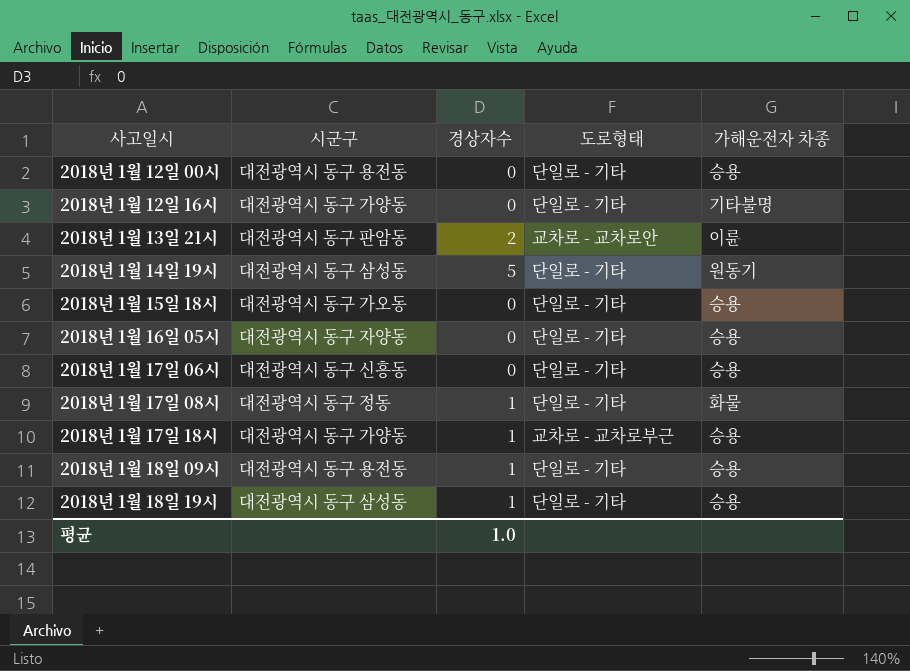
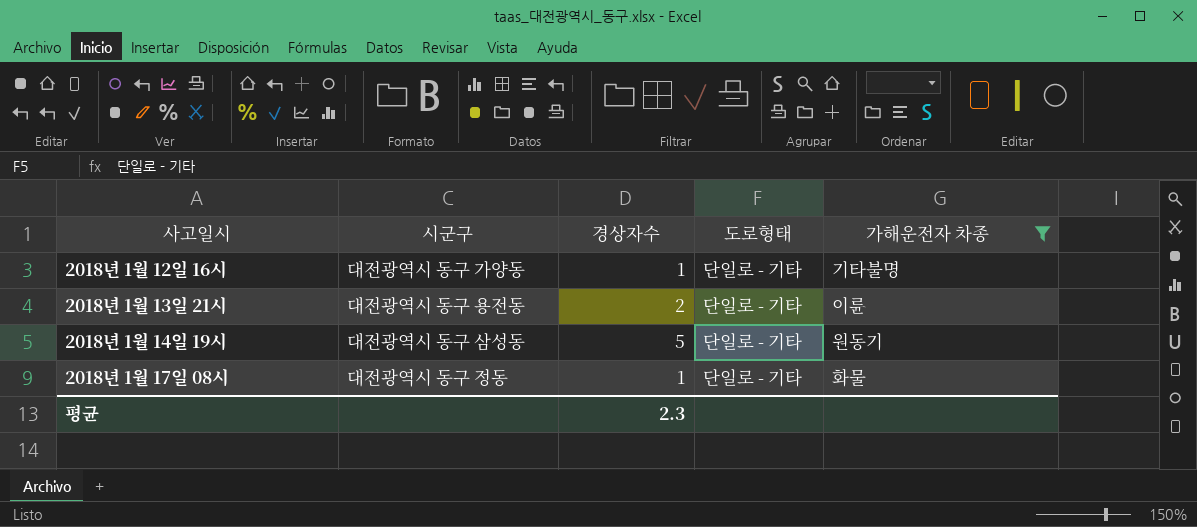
filter: none -> 가해운전자 차종 != 승용
2018년 1월 12일 16시 | 경상자수: 0 -> 1
2018년 1월 13일 21시 | 시군구: 대전광역시 동구 판암동 -> 대전광역시 동구 용전동
2018년 1월 13일 21시 | 도로형태: 교차로 - 교차로안 -> 단일로 - 기타
평균 | 경상자수: 1.0 -> 2.3

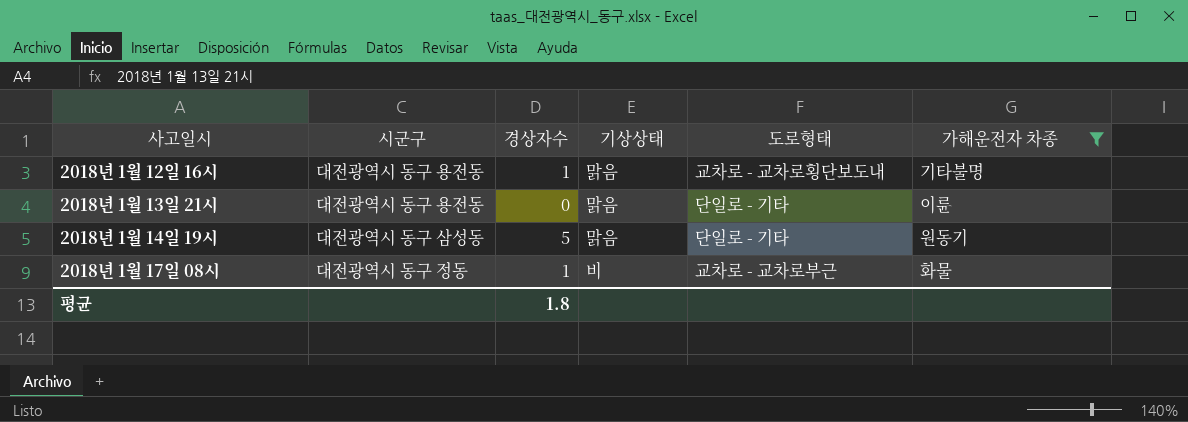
column 기상상태 | position: none -> 4
2018년 1월 12일 16시 | 시군구: 대전광역시 동구 가양동 -> 대전광역시 동구 용전동
2018년 1월 12일 16시 | 도로형태: 단일로 - 기타 -> 교차로 - 교차로횡단보도내
2018년 1월 13일 21시 | 경상자수: 2 -> 0
2018년 1월 17일 08시 | 도로형태: 단일로 - 기타 -> 교차로 - 교차로부근
평균 | 경상자수: 2.3 -> 1.8

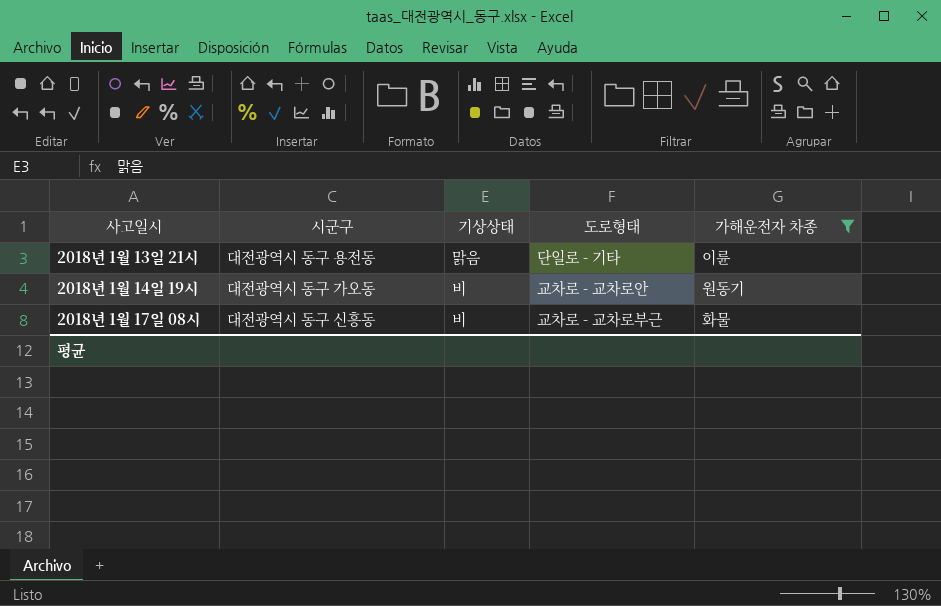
column 경상자수 | position: 3 -> none
row 2018년 1월 12일 16시: 대전광역시 동구 용전동 | 1 | 맑음 | 교차로 - 교차로횡단보도내 | 기타불명 -> none
2018년 1월 14일 19시 | 시군구: 대전광역시 동구 삼성동 -> 대전광역시 동구 가오동
2018년 1월 14일 19시 | 기상상태: 맑음 -> 비
2018년 1월 14일 19시 | 도로형태: 단일로 - 기타 -> 교차로 - 교차로안
2018년 1월 17일 08시 | 시군구: 대전광역시 동구 정동 -> 대전광역시 동구 신흥동

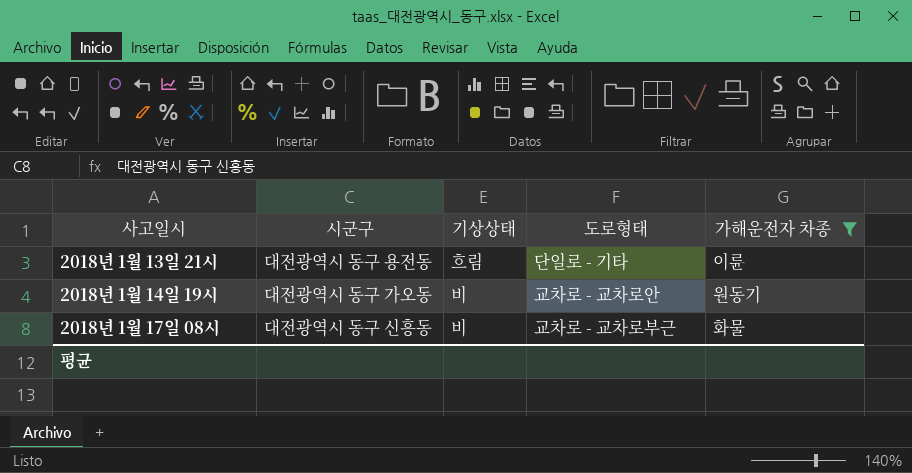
2018년 1월 13일 21시 | 기상상태: 맑음 -> 흐림

